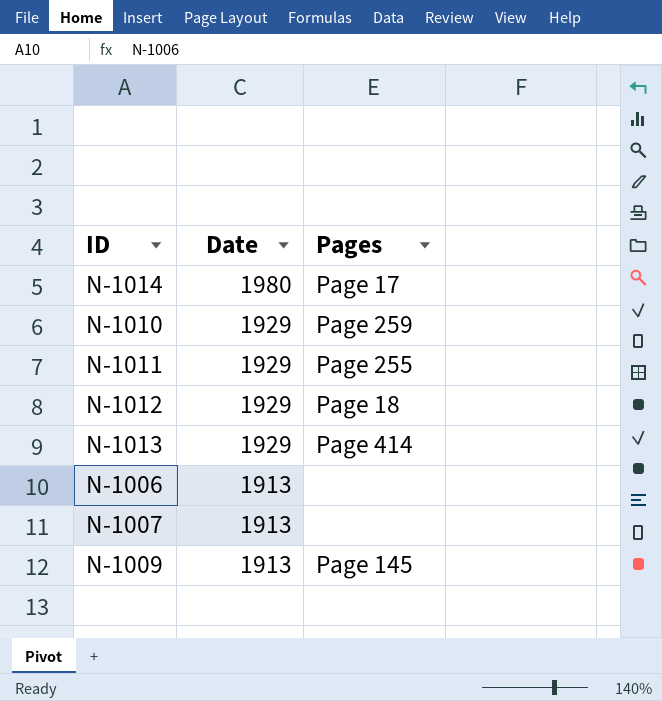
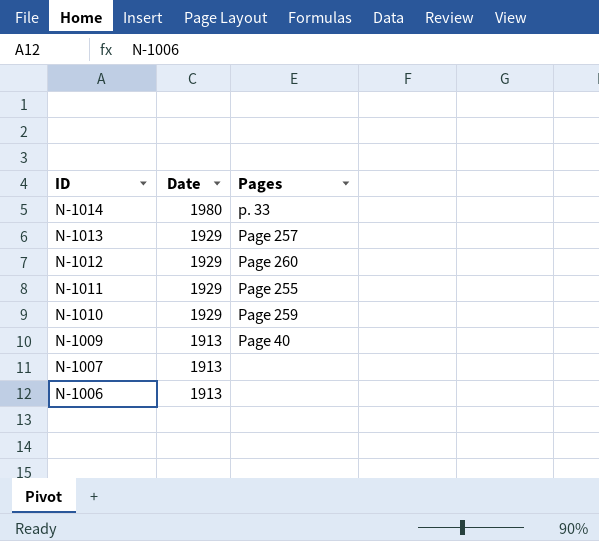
row order: Date descending -> ID descending
N-1014 | Pages: Page 17 -> p. 33
N-1013 | Pages: Page 414 -> Page 257
N-1012 | Pages: Page 18 -> Page 260
N-1009 | Pages: Page 145 -> Page 40

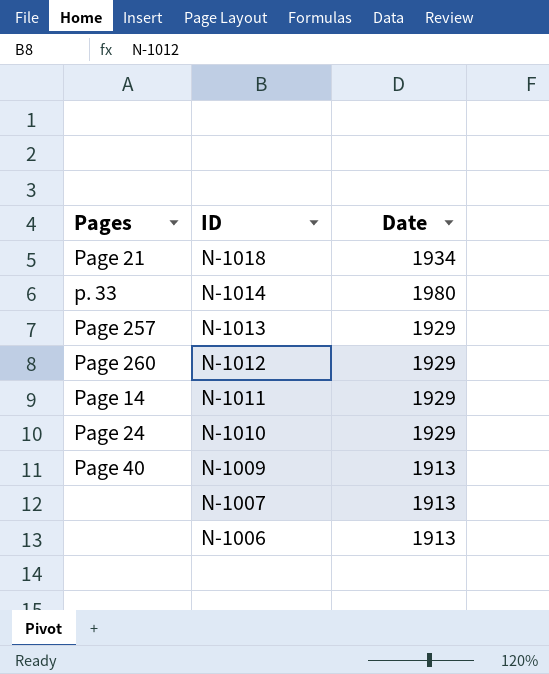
column Pages | position: 3 -> 1
row N-1018: none -> Page 21 | 1934
N-1011 | Pages: Page 255 -> Page 14
N-1010 | Pages: Page 259 -> Page 24

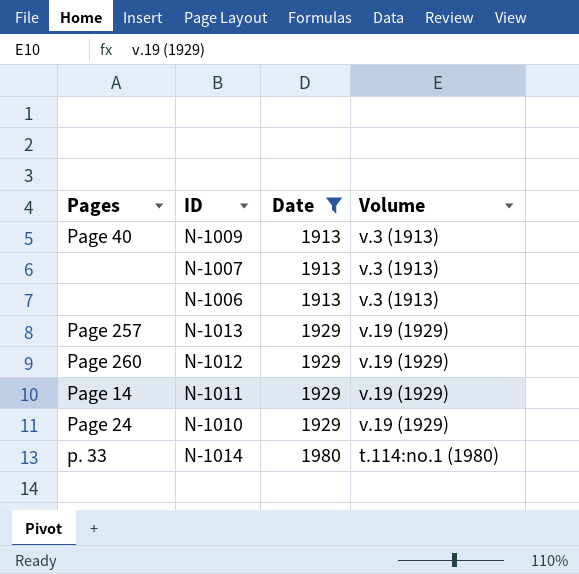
filter: none -> Date != 1934
row order: ID descending -> Date ascending
column Volume | position: none -> 4

